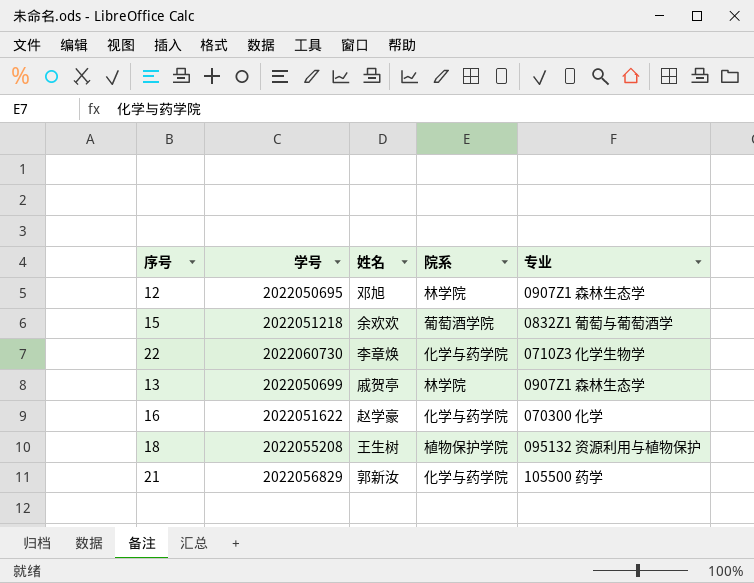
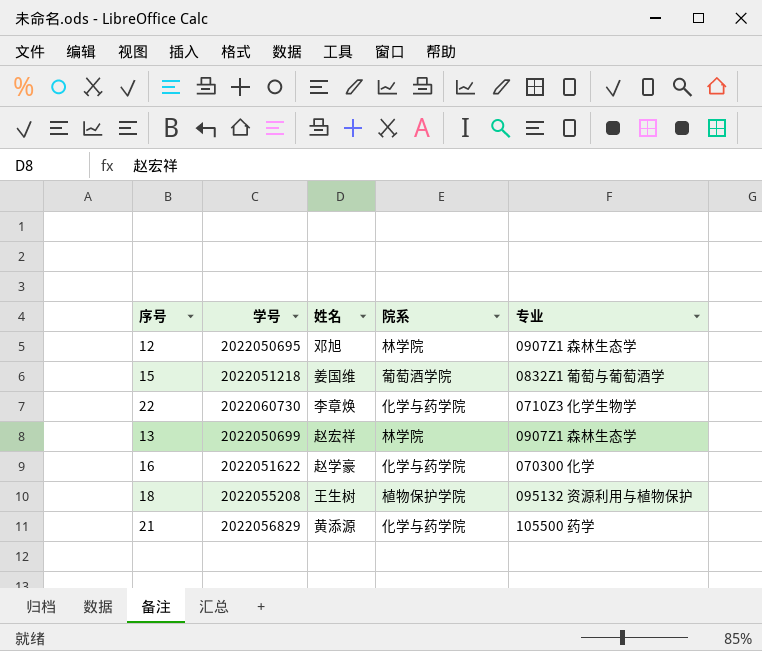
15 | 姓名: 余欢欢 -> 姜国维
13 | 姓名: 戚贺亭 -> 赵宏祥
21 | 姓名: 郭新汝 -> 黄添源

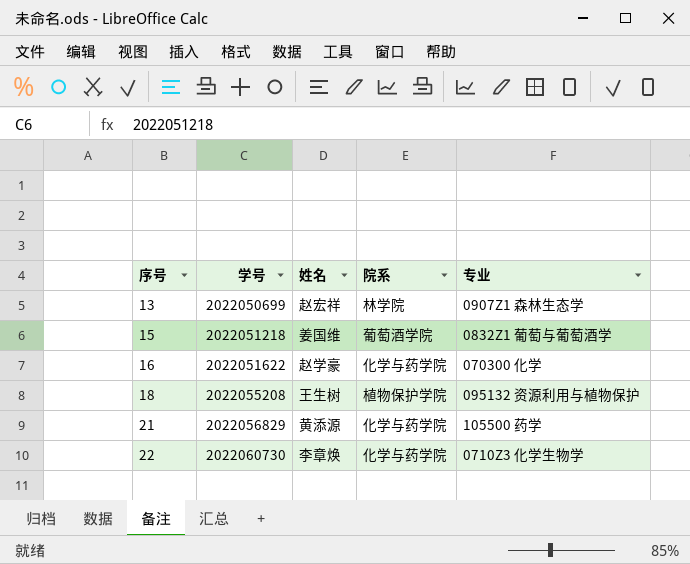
row order: none -> 序号 ascending
row 12: 2022050695 | 邓旭 | 林学院 | 0907Z1 森林生态学 -> none

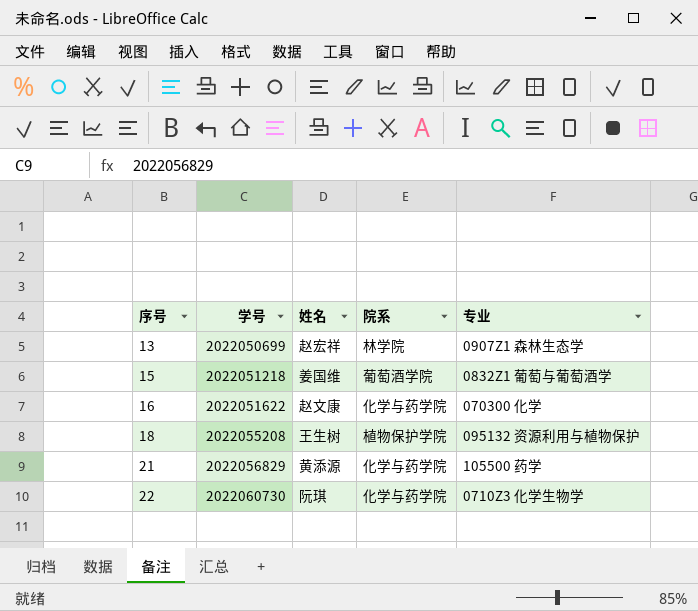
16 | 姓名: 赵学豪 -> 赵文康
22 | 姓名: 李章焕 -> 阮琪

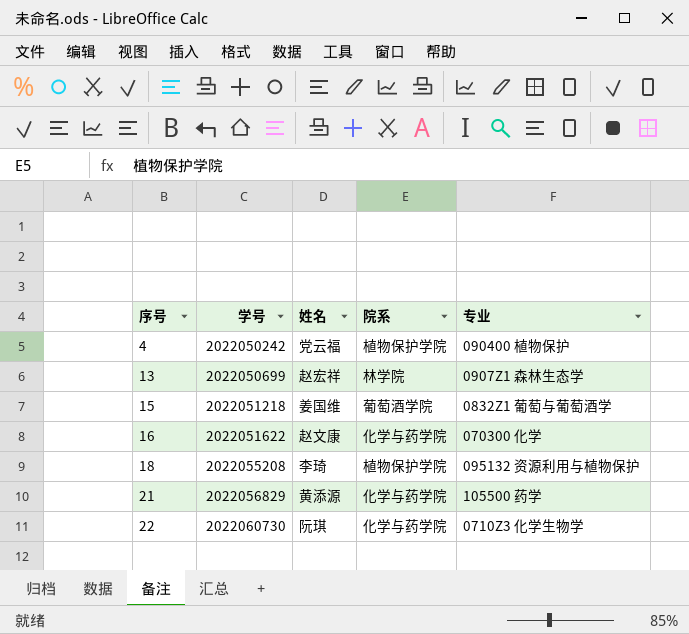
row 4: none -> 2022050242 | 党云福 | 植物保护学院 | 090400 植物保护
18 | 姓名: 王生树 -> 李琦

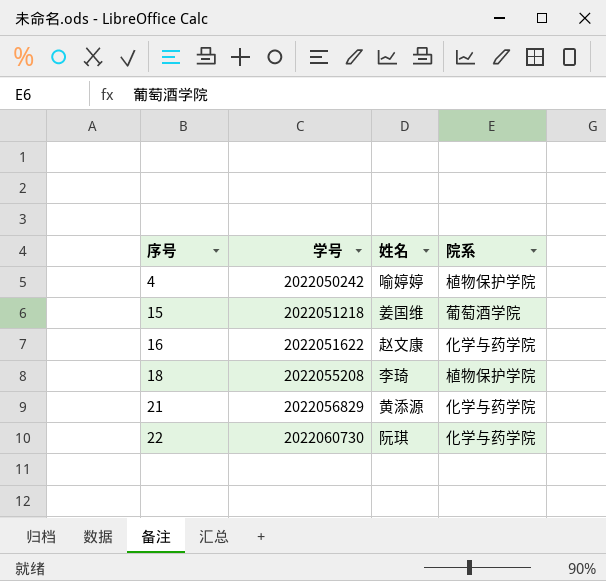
column 专业 | position: 5 -> none
row 13: 2022050699 | 赵宏祥 | 林学院 | 0907Z1 森林生态学 -> none
4 | 姓名: 党云福 -> 喻婷婷

